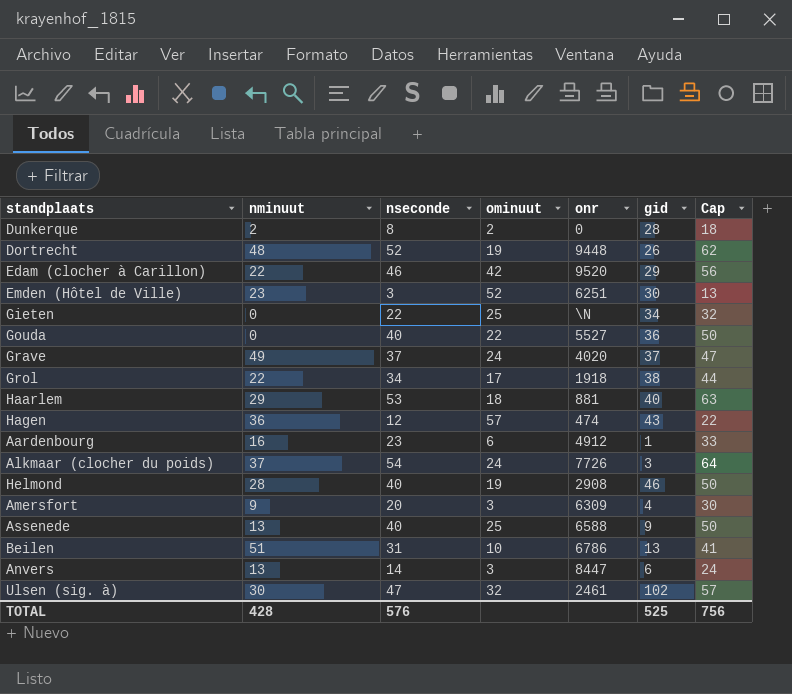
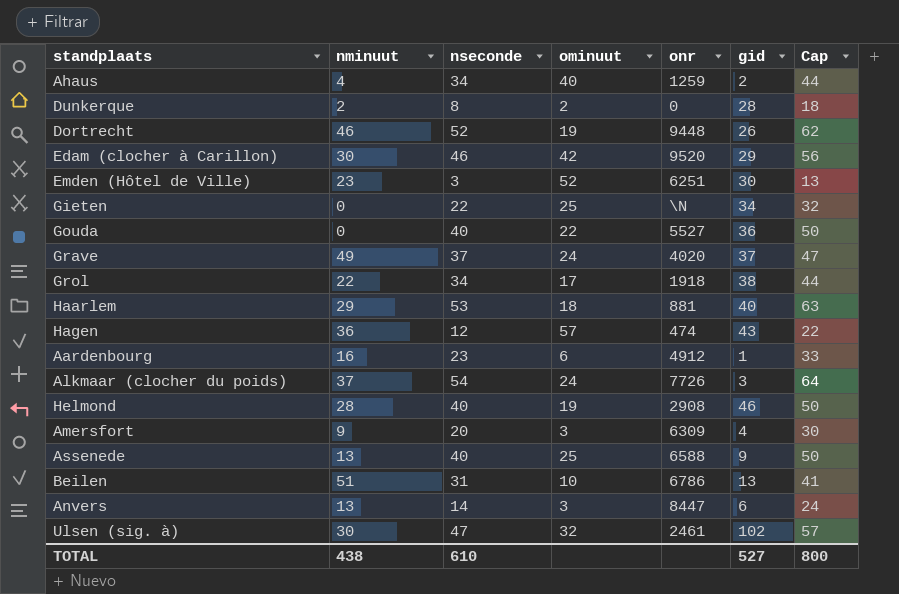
row Ahaus: none -> 4 | 34 | 40 | 1259 | 2 | 44
Dortrecht | nminuut: 48 -> 46
Edam (clocher à Carillon) | nminuut: 22 -> 30
TOTAL | nminuut: 428 -> 438
TOTAL | nseconde: 576 -> 610
TOTAL | gid: 525 -> 527
TOTAL | Cap: 756 -> 800

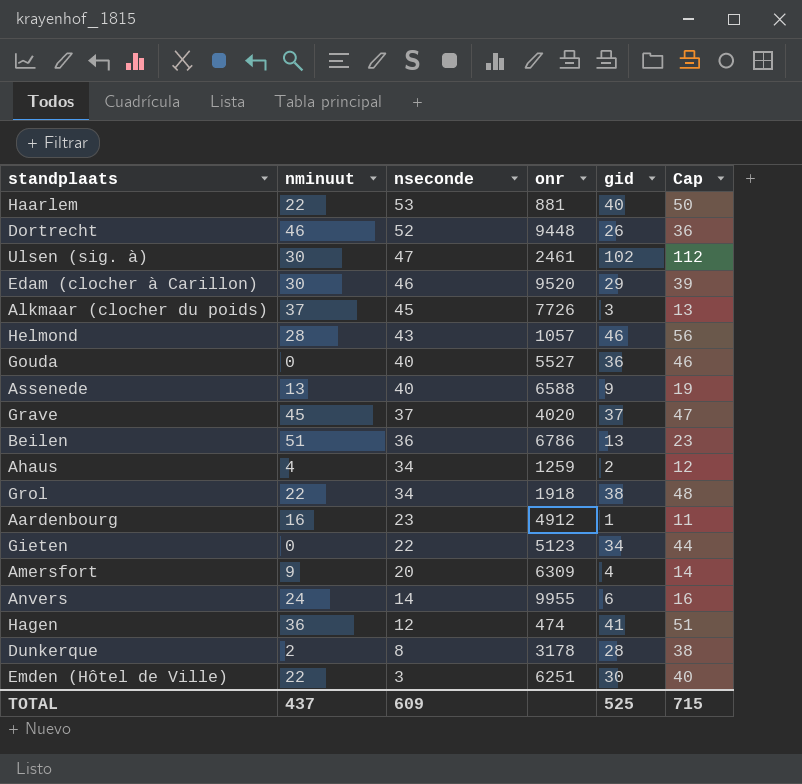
row order: none -> nseconde descending
column ominuut | position: 4 -> none
column Cap | formula: [nseconde] + 10 -> [gid] + 10
Haarlem | nminuut: 29 -> 22
Alkmaar (clocher du poids) | nseconde: 54 -> 45
Helmond | nseconde: 40 -> 43
Helmond | onr: 2908 -> 1057
Grave | nminuut: 49 -> 45
Beilen | nseconde: 31 -> 36
Gieten | onr: \N -> 5123
Anvers | nminuut: 13 -> 24
Anvers | onr: 8447 -> 9955
Hagen | gid: 43 -> 41
Dunkerque | onr: 0 -> 3178
Emden (Hôtel de Ville) | nminuut: 23 -> 22
TOTAL | nminuut: 438 -> 437
TOTAL | nseconde: 610 -> 609
TOTAL | gid: 527 -> 525
TOTAL | Cap: 800 -> 715

